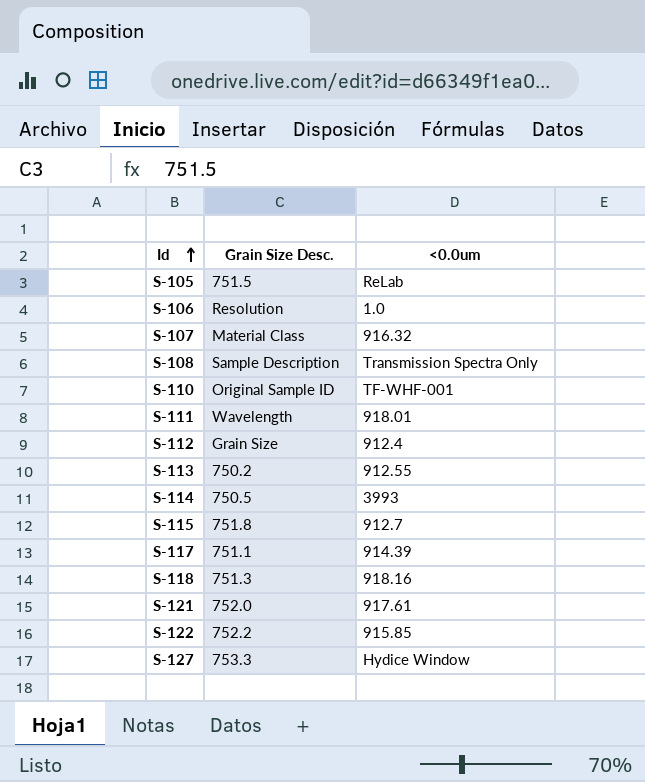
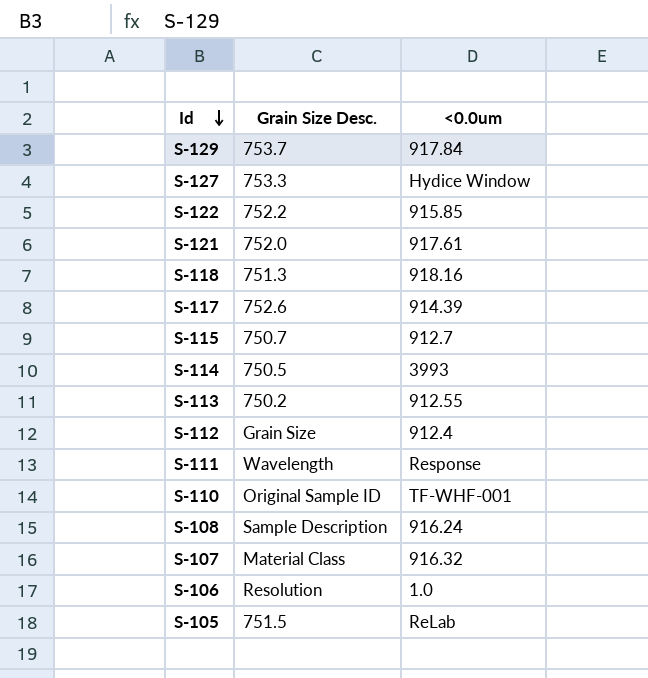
row order: Id ascending -> Id descending
row S-129: none -> 753.7 | 917.84
S-117 | Grain Size Desc.: 751.1 -> 752.6
S-115 | Grain Size Desc.: 751.8 -> 750.7
S-111 | <0.0um: 918.01 -> Response
S-108 | <0.0um: Transmission Spectra Only -> 916.24

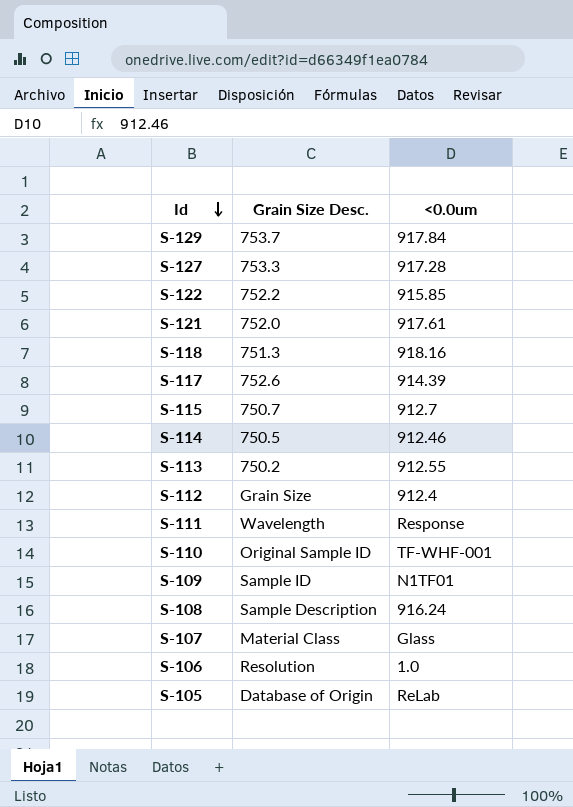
S-127 | <0.0um: Hydice Window -> 917.28
S-114 | <0.0um: 3993 -> 912.46
row S-109: none -> Sample ID | N1TF01
S-107 | <0.0um: 916.32 -> Glass
S-105 | Grain Size Desc.: 751.5 -> Database of Origin

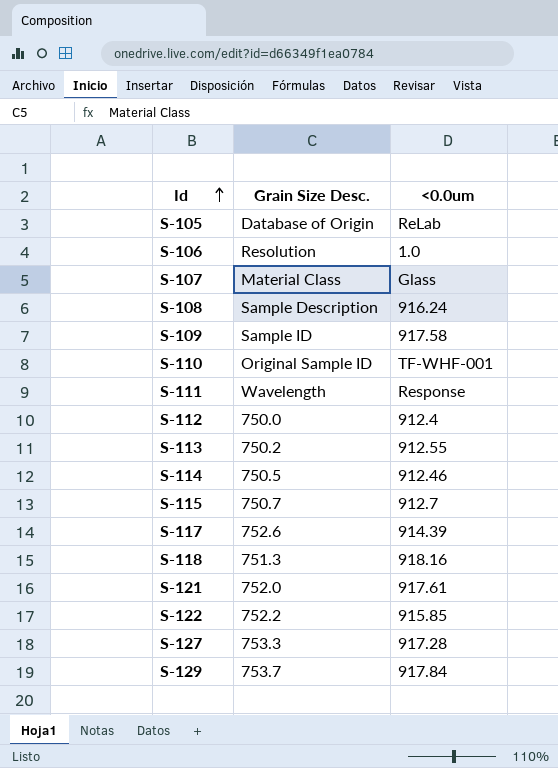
row order: Id descending -> Id ascending
S-109 | <0.0um: N1TF01 -> 917.58
S-112 | Grain Size Desc.: Grain Size -> 750.0

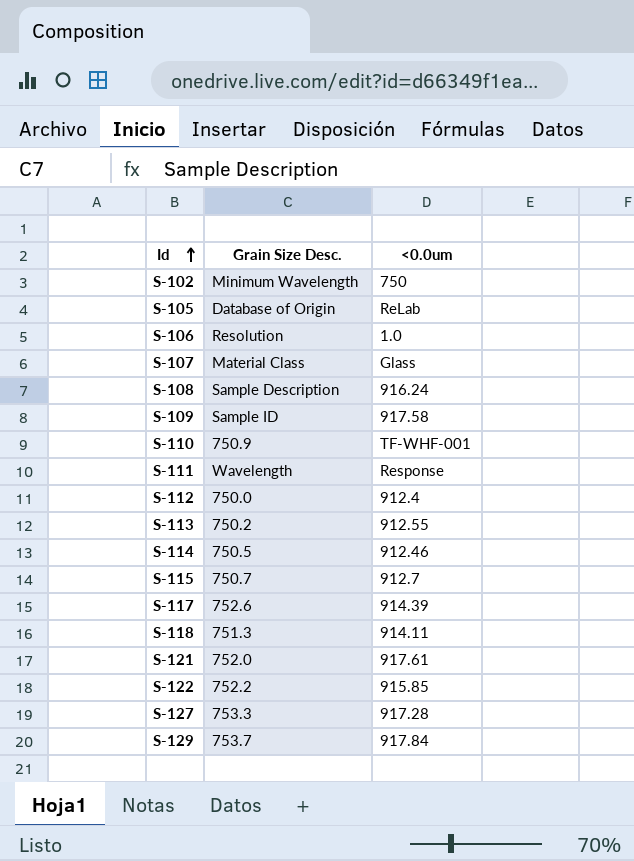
row S-102: none -> Minimum Wavelength | 750
S-110 | Grain Size Desc.: Original Sample ID -> 750.9
S-118 | <0.0um: 918.16 -> 914.11

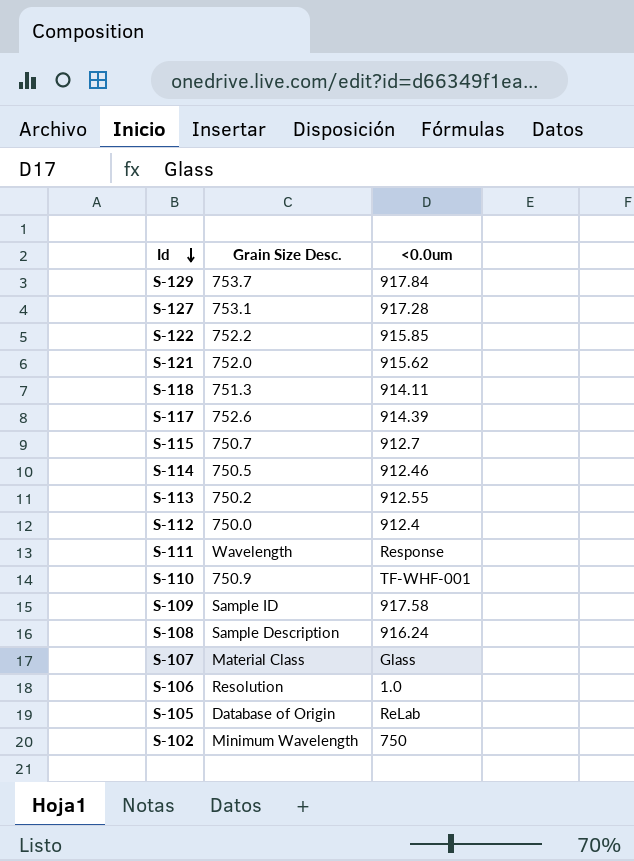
row order: Id ascending -> Id descending
S-127 | Grain Size Desc.: 753.3 -> 753.1
S-121 | <0.0um: 917.61 -> 915.62

